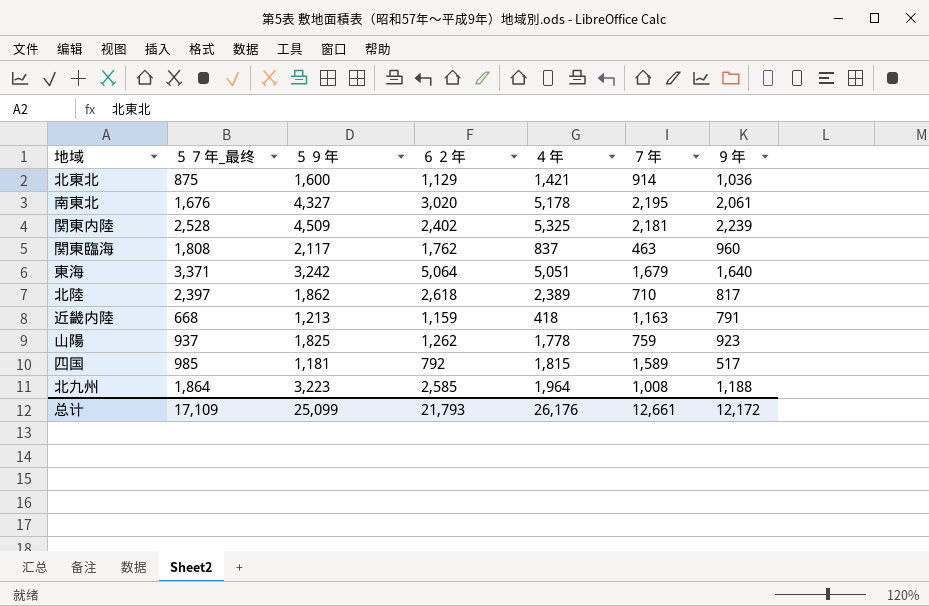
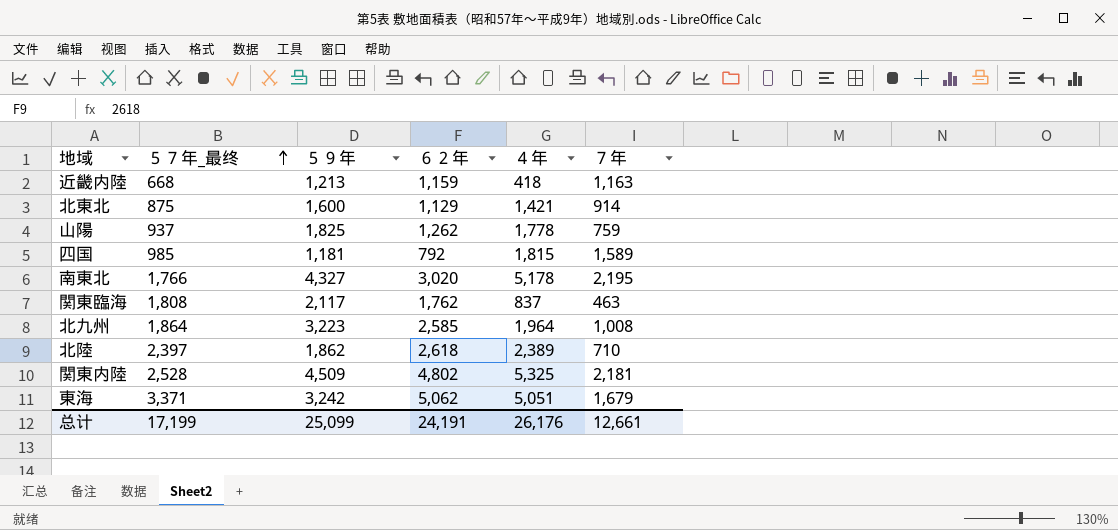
row order: none -> ５７年_最终 ascending
column ９年 | position: 7 -> none
南東北 | ５７年_最终: 1,676 -> 1,766
関東内陸 | ６２年: 2,402 -> 4,802
東海 | ６２年: 5,064 -> 5,062
总计 | ５７年_最终: 17,109 -> 17,199
总计 | ６２年: 21,793 -> 24,191

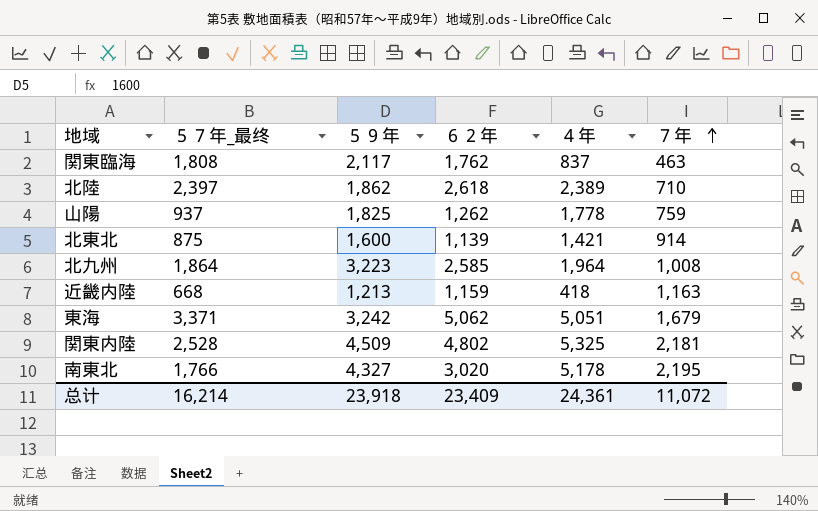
row order: ５７年_最终 ascending -> ７年 ascending
row 四国: 985 | 1,181 | 792 | 1,815 | 1,589 -> none
北東北 | ６２年: 1,129 -> 1,139
总计 | ５７年_最终: 17,199 -> 16,214
总计 | ５９年: 25,099 -> 23,918
总计 | ６２年: 24,191 -> 23,409
总计 | ４年: 26,176 -> 24,361
总计 | ７年: 12,661 -> 11,072

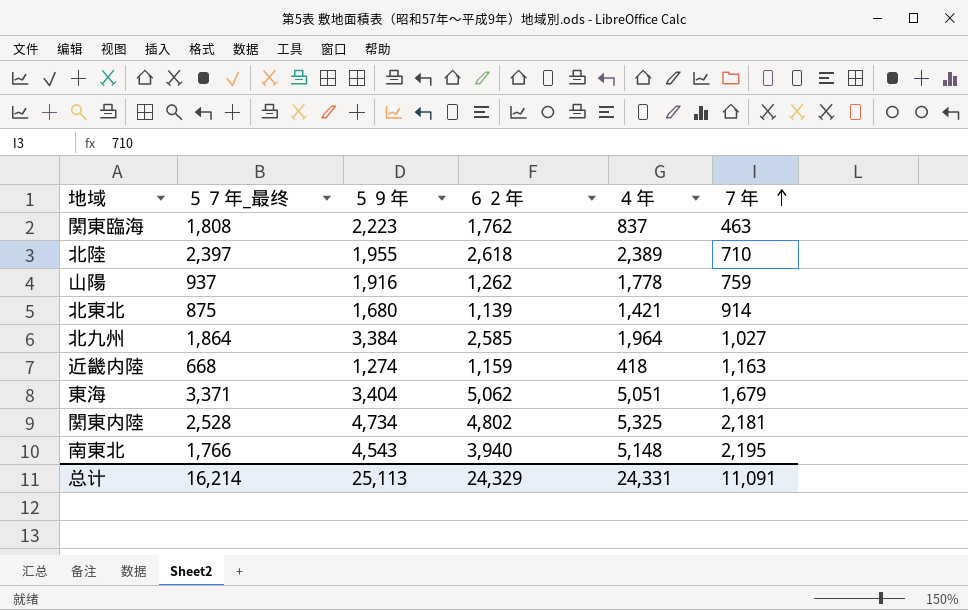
関東臨海 | ５９年: 2,117 -> 2,223
北陸 | ５９年: 1,862 -> 1,955
山陽 | ５９年: 1,825 -> 1,916
北東北 | ５９年: 1,600 -> 1,680
北九州 | ５９年: 3,223 -> 3,384
北九州 | ７年: 1,008 -> 1,027
近畿内陸 | ５９年: 1,213 -> 1,274
東海 | ５９年: 3,242 -> 3,404
関東内陸 | ５９年: 4,509 -> 4,734
南東北 | ５９年: 4,327 -> 4,543
南東北 | ６２年: 3,020 -> 3,940
南東北 | ４年: 5,178 -> 5,148
总计 | ５９年: 23,918 -> 25,113
总计 | ６２年: 23,409 -> 24,329
总计 | ４年: 24,361 -> 24,331
总计 | ７年: 11,072 -> 11,091

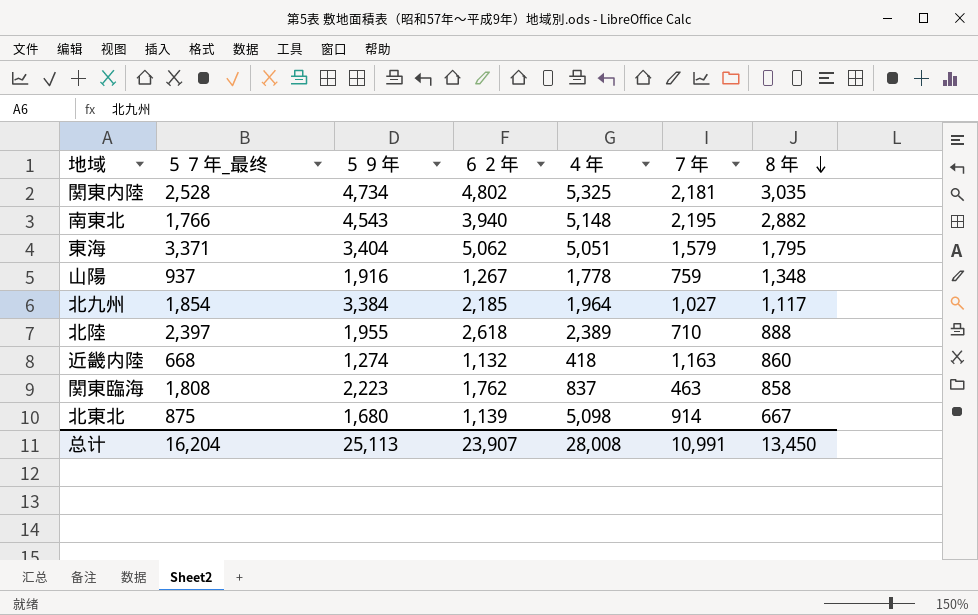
row order: ７年 ascending -> ８年 descending
column ８年 | position: none -> 7
東海 | ７年: 1,679 -> 1,579
山陽 | ６２年: 1,262 -> 1,267
北九州 | ５７年_最终: 1,864 -> 1,854
北九州 | ６２年: 2,585 -> 2,185
近畿内陸 | ６２年: 1,159 -> 1,132
北東北 | ４年: 1,421 -> 5,098
总计 | ５７年_最终: 16,214 -> 16,204
总计 | ６２年: 24,329 -> 23,907
总计 | ４年: 24,331 -> 28,008
总计 | ７年: 11,091 -> 10,991

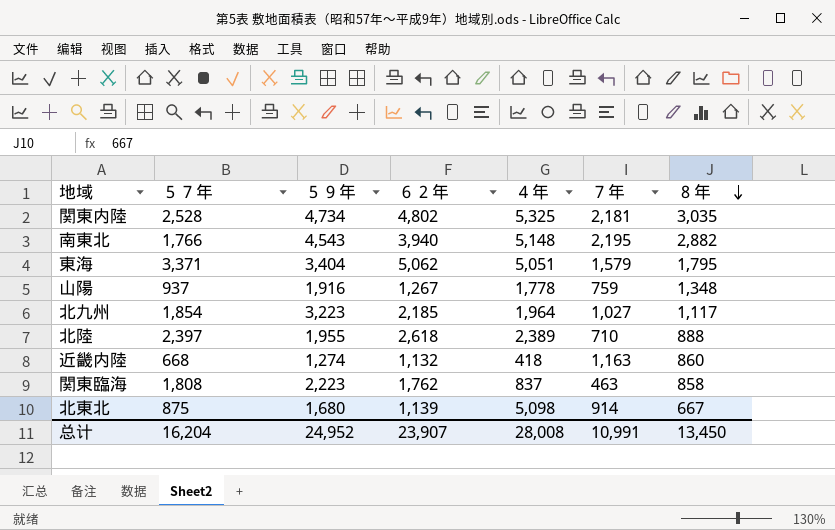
column name: ５７年_最终 -> ５７年
北九州 | ５９年: 3,384 -> 3,223
总计 | ５９年: 25,113 -> 24,952

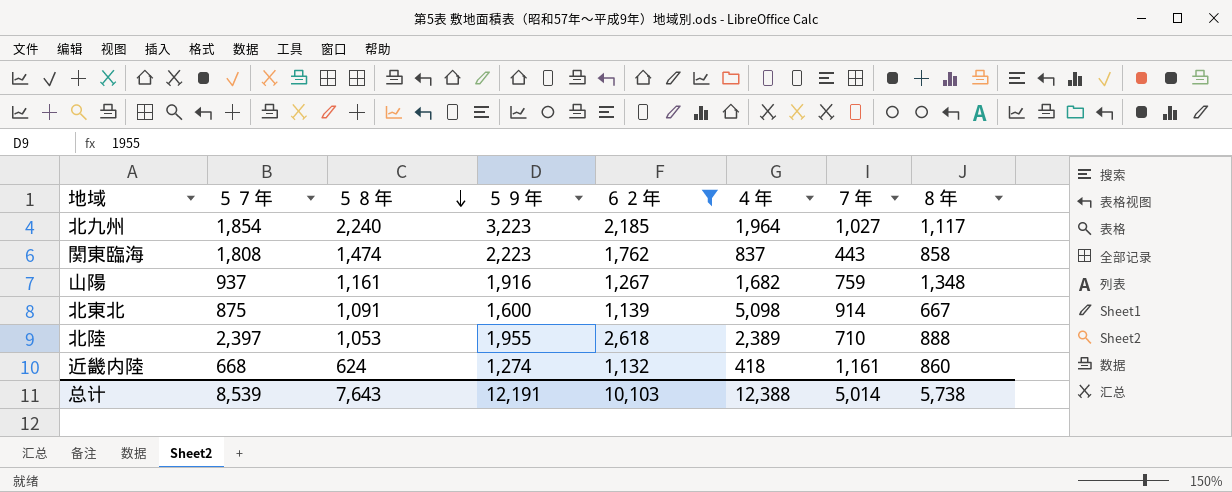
filter: none -> ６２年 <= 2,618
row order: ８年 descending -> ５８年 descending
column ５８年 | position: none -> 3
関東臨海 | ７年: 463 -> 443
山陽 | ４年: 1,778 -> 1,682
北東北 | ５９年: 1,680 -> 1,600
近畿内陸 | ７年: 1,163 -> 1,161
总计 | ５７年: 16,204 -> 8,539
总计 | ５９年: 24,952 -> 12,191
总计 | ６２年: 23,907 -> 10,103
总计 | ４年: 28,008 -> 12,388
总计 | ７年: 10,991 -> 5,014
总计 | ８年: 13,450 -> 5,738

